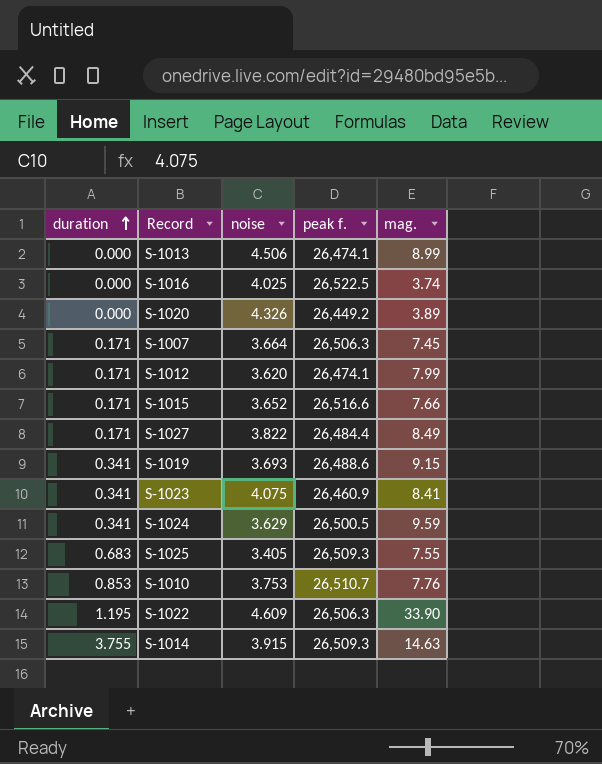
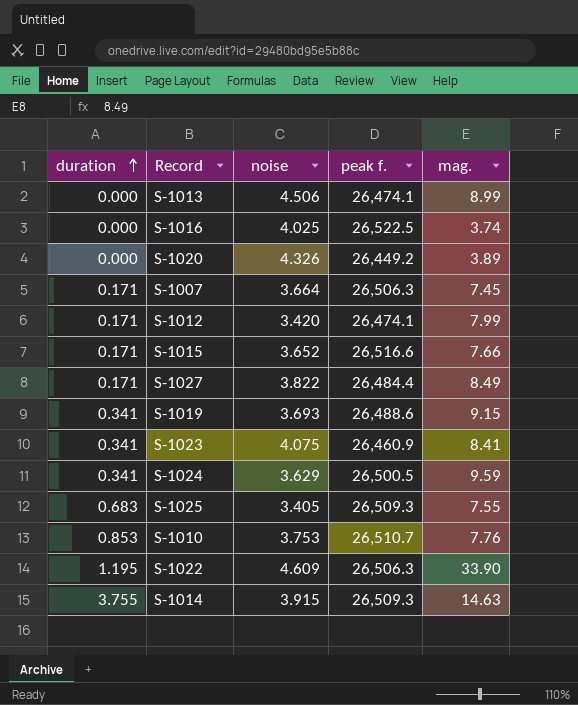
S-1012 | noise: 3.620 -> 3.420

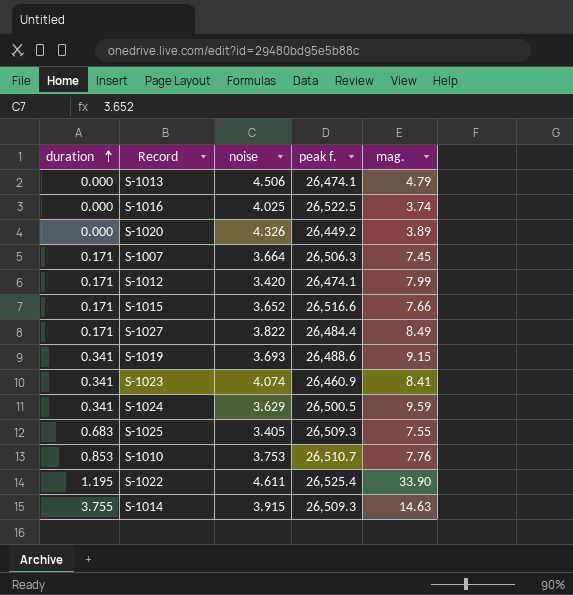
S-1013 | mag.: 8.99 -> 4.79
S-1023 | noise: 4.075 -> 4.074
S-1022 | noise: 4.609 -> 4.611
S-1022 | peak f.: 26,506.3 -> 26,525.4

